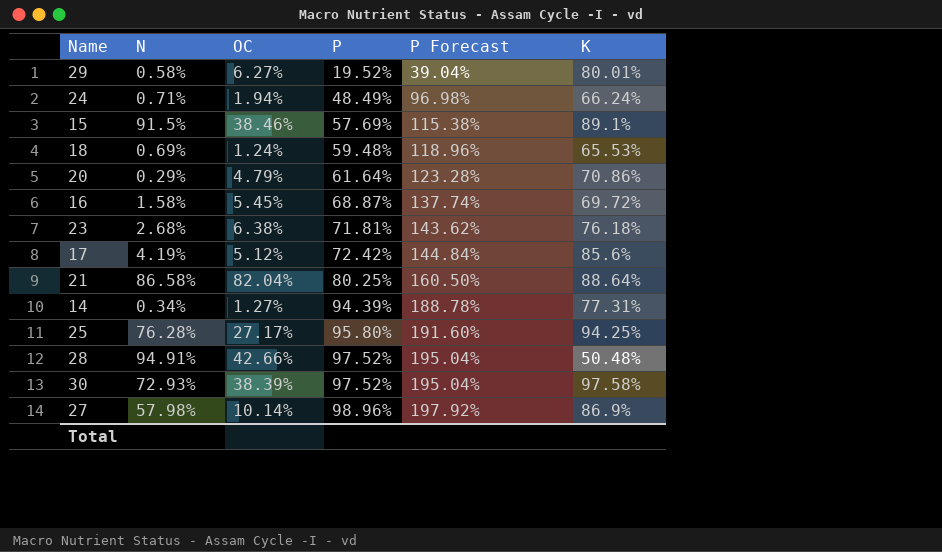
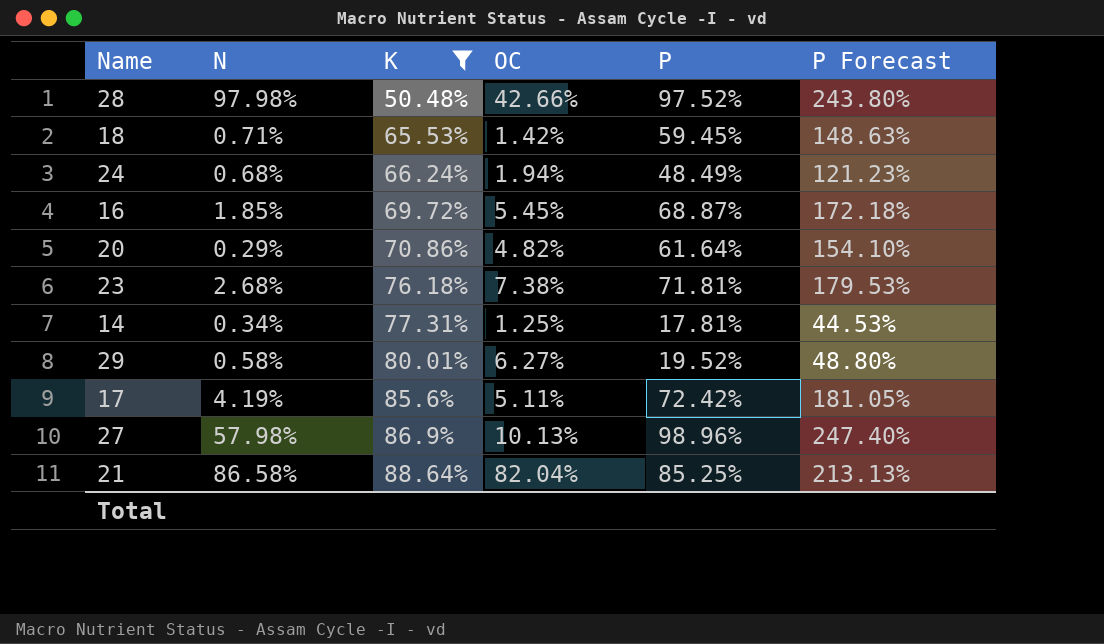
filter: none -> K <= 88.64%
row order: P ascending -> K ascending
column K | position: 6 -> 3
column P Forecast | formula: [P] * 2 -> [P] * 2.5
28 | N: 94.91% -> 97.98%
18 | N: 0.69% -> 0.71%
18 | OC: 1.24% -> 1.42%
18 | P: 59.48% -> 59.45%
24 | N: 0.71% -> 0.68%
16 | N: 1.58% -> 1.85%
20 | OC: 4.79% -> 4.82%
23 | OC: 6.38% -> 7.38%
14 | OC: 1.27% -> 1.25%
14 | P: 94.39% -> 17.81%
17 | OC: 5.12% -> 5.11%
27 | OC: 10.14% -> 10.13%
21 | P: 80.25% -> 85.25%

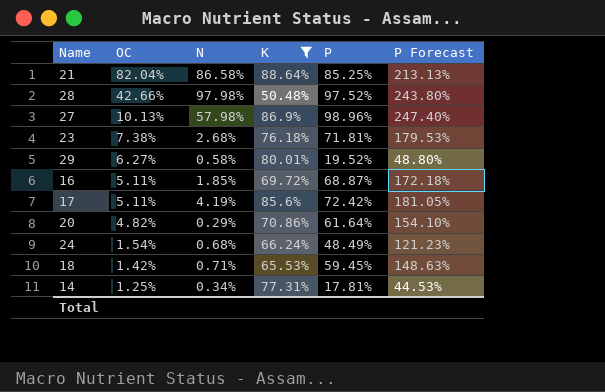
row order: K ascending -> OC descending
column OC | position: 4 -> 2
16 | OC: 5.45% -> 5.11%
24 | OC: 1.94% -> 1.54%

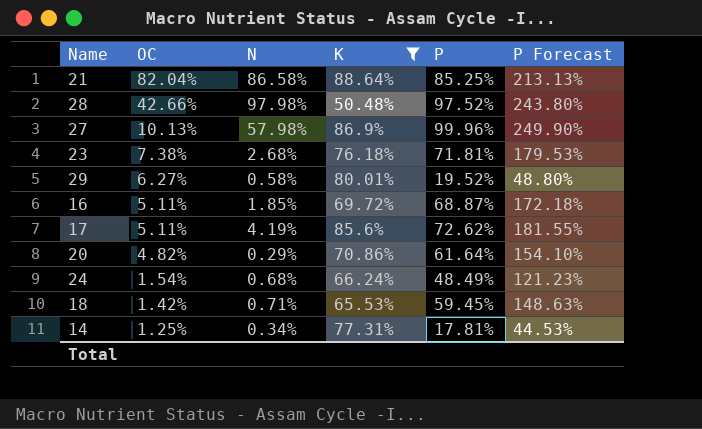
27 | P: 98.96% -> 99.96%
27 | P Forecast: 247.40% -> 249.90%
17 | P: 72.42% -> 72.62%
17 | P Forecast: 181.05% -> 181.55%

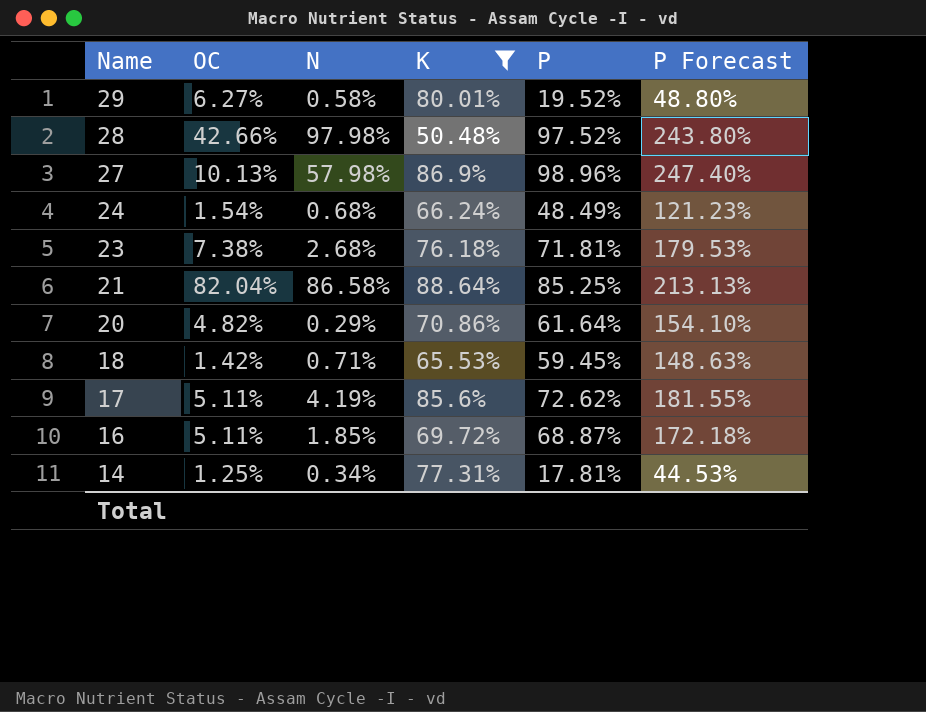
row order: OC descending -> Name descending
27 | P: 99.96% -> 98.96%
27 | P Forecast: 249.90% -> 247.40%

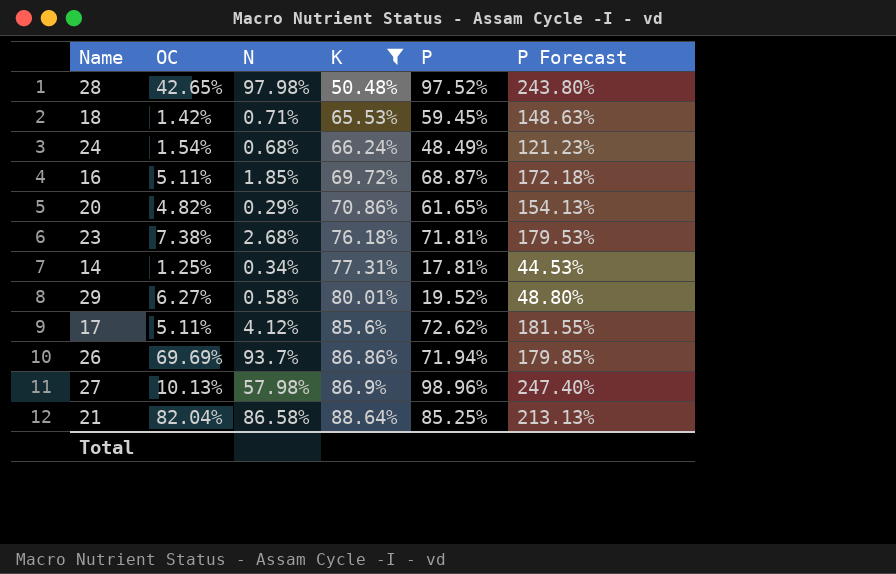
row order: Name descending -> K ascending
28 | OC: 42.66% -> 42.65%
20 | P: 61.64% -> 61.65%
20 | P Forecast: 154.10% -> 154.13%
17 | N: 4.19% -> 4.12%
row 26: none -> 69.69% | 93.7% | 86.86% | 71.94% | 179.85%

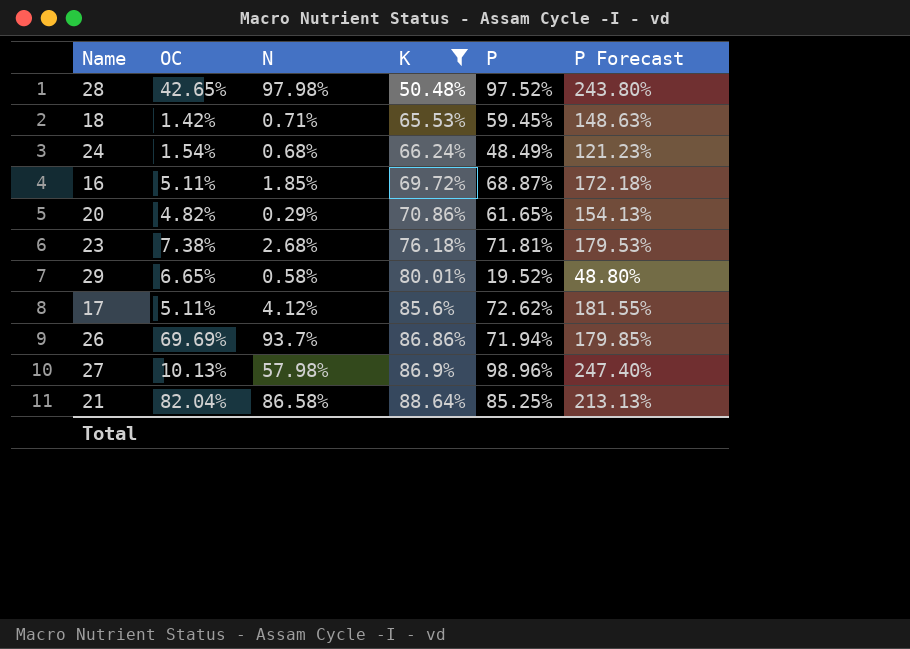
row 14: 1.25% | 0.34% | 77.31% | 17.81% | 44.53% -> none
29 | OC: 6.27% -> 6.65%

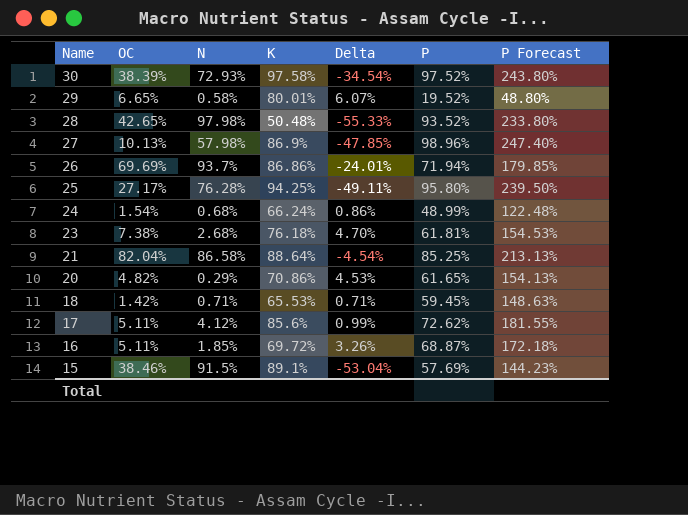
filter: K <= 88.64% -> none
row order: K ascending -> Name descending
column Delta | formula: none -> [OC] - [N]
28 | P: 97.52% -> 93.52%
28 | P Forecast: 243.80% -> 233.80%
24 | P: 48.49% -> 48.99%
24 | P Forecast: 121.23% -> 122.48%
23 | P: 71.81% -> 61.81%
23 | P Forecast: 179.53% -> 154.53%

